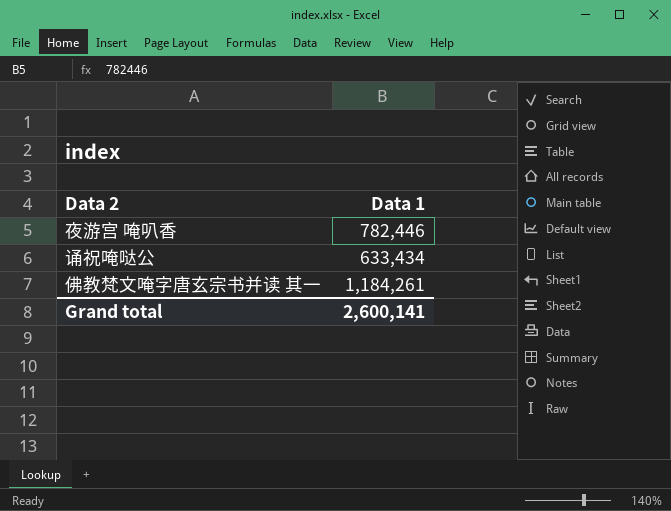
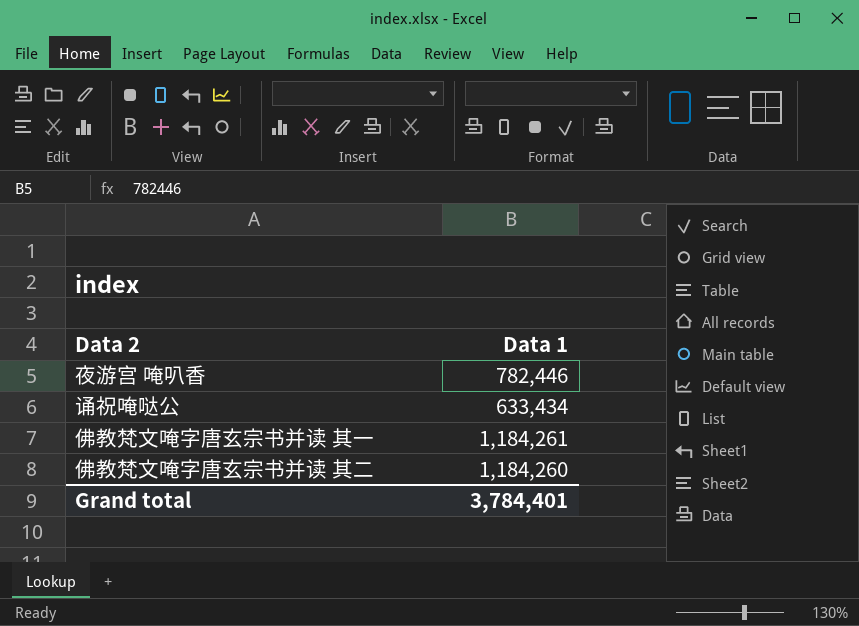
row 佛教梵文唵字唐玄宗书并读 其二: none -> 1,184,260
Grand total | Data 1: 2,600,141 -> 3,784,401

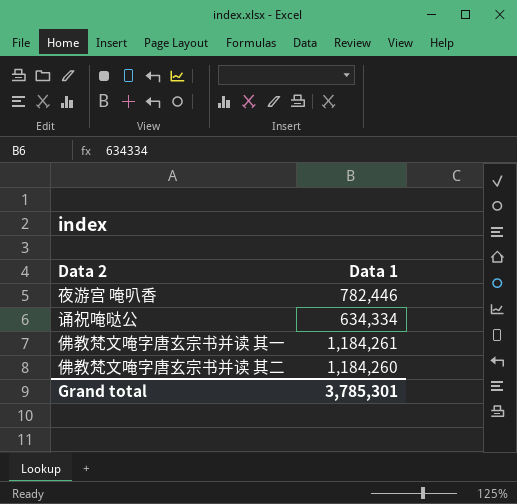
诵祝唵哒公 | Data 1: 633,434 -> 634,334
Grand total | Data 1: 3,784,401 -> 3,785,301

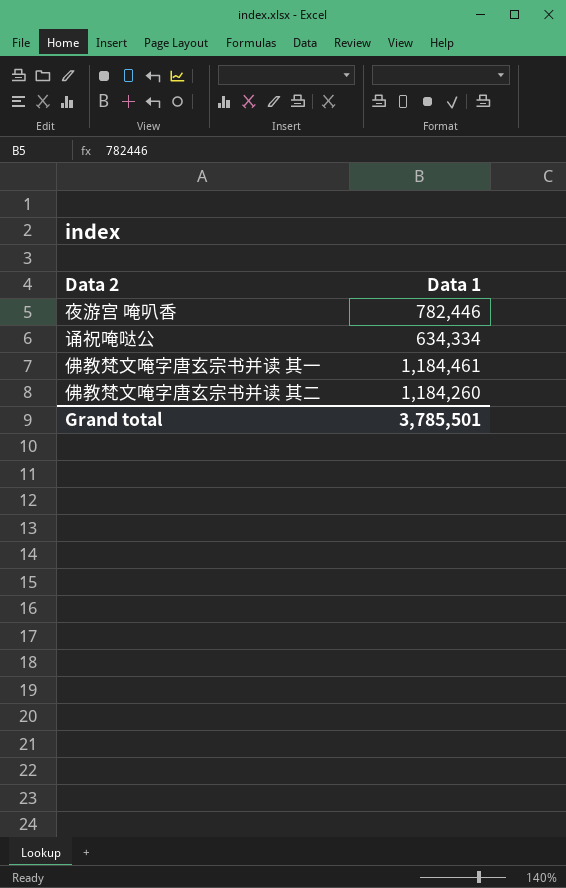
佛教梵文唵字唐玄宗书并读 其一 | Data 1: 1,184,261 -> 1,184,461
Grand total | Data 1: 3,785,301 -> 3,785,501

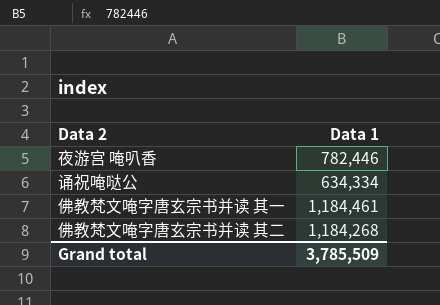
佛教梵文唵字唐玄宗书并读 其二 | Data 1: 1,184,260 -> 1,184,268
Grand total | Data 1: 3,785,501 -> 3,785,509

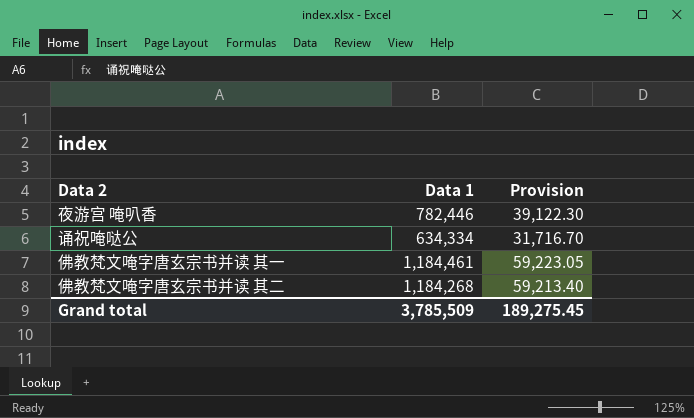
column Provision | formula: none -> [Data 1] * 0.05

